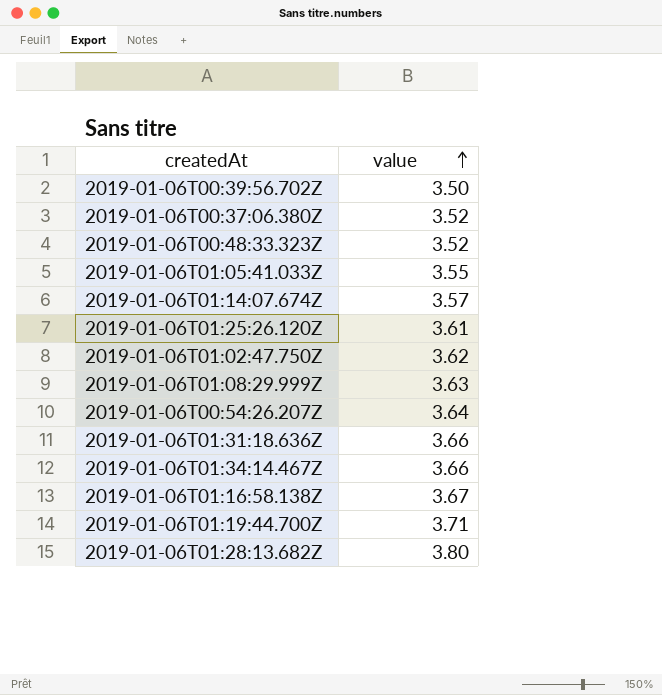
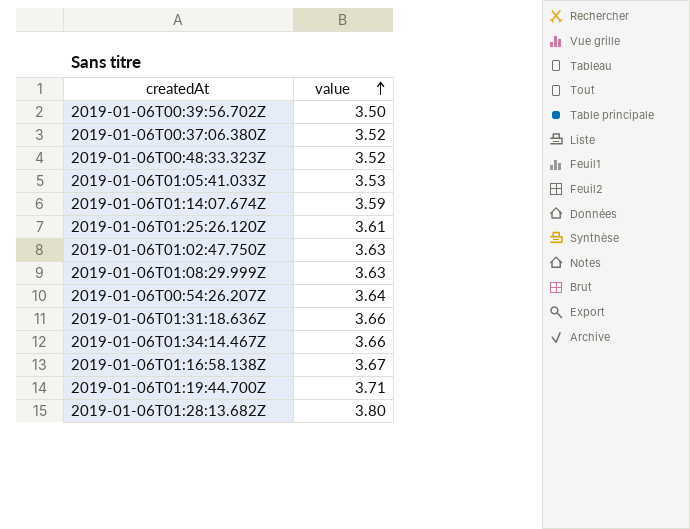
2019-01-06T01:05:41.033Z | value: 3.55 -> 3.53
2019-01-06T01:14:07.674Z | value: 3.57 -> 3.59
2019-01-06T01:02:47.750Z | value: 3.62 -> 3.63

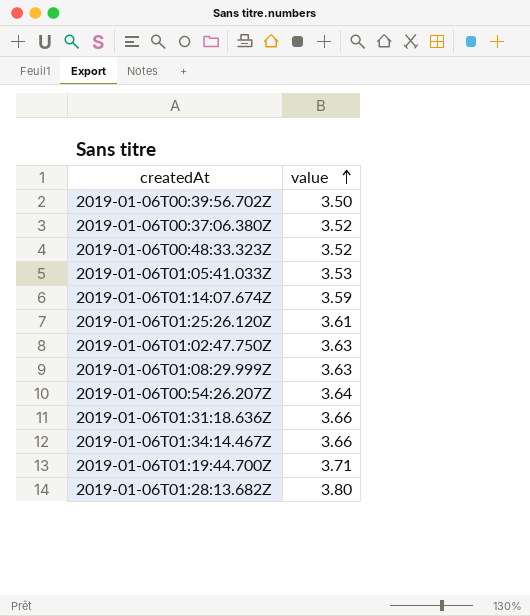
row 2019-01-06T01:16:58.138Z: 3.67 -> none

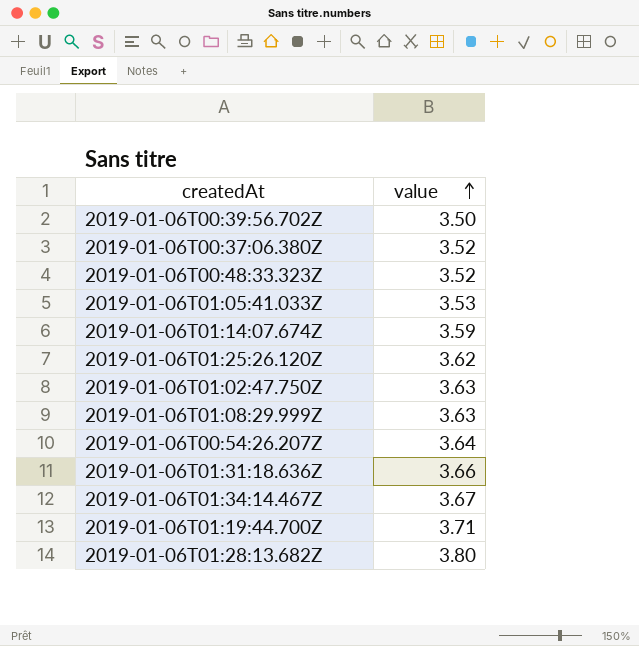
2019-01-06T01:25:26.120Z | value: 3.61 -> 3.62
2019-01-06T01:34:14.467Z | value: 3.66 -> 3.67

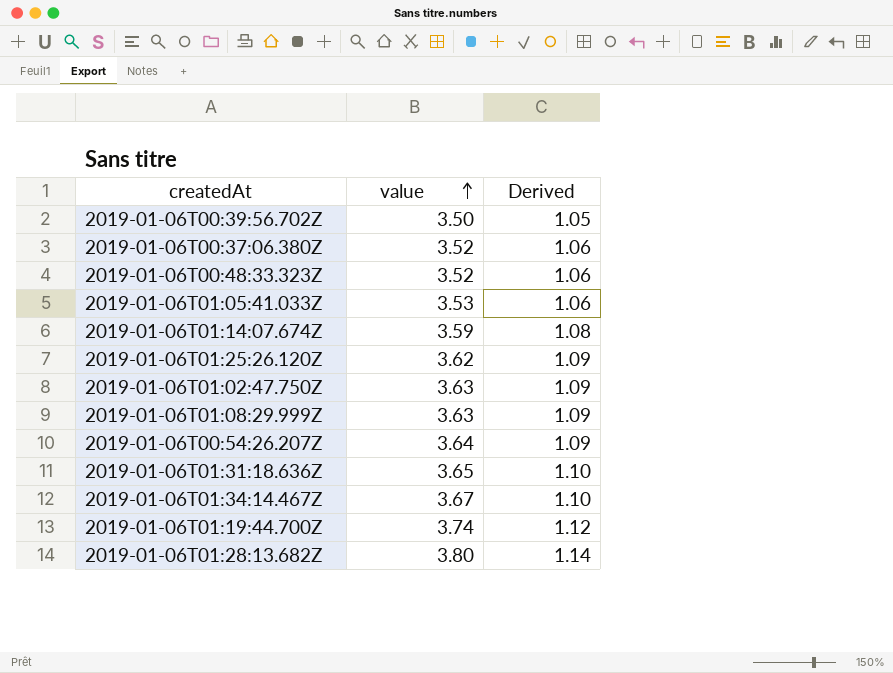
column Derived | formula: none -> [value] * 0.3
2019-01-06T01:31:18.636Z | value: 3.66 -> 3.65
2019-01-06T01:19:44.700Z | value: 3.71 -> 3.74

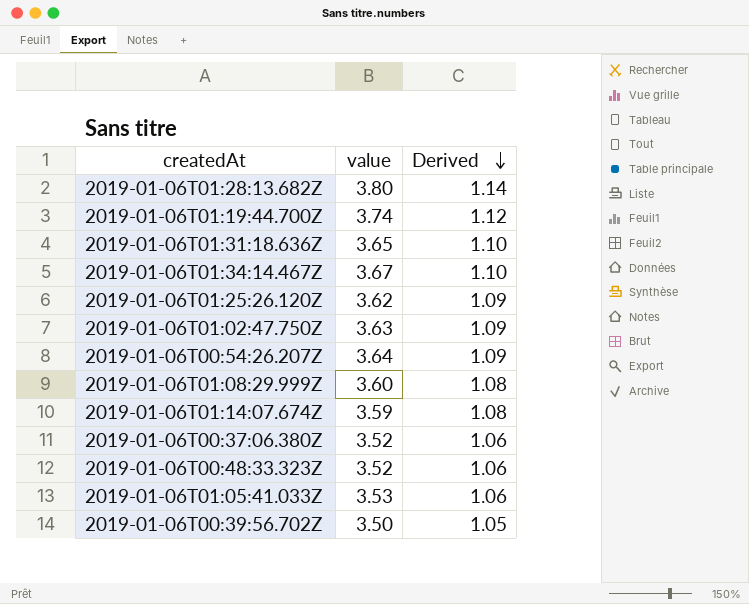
row order: value ascending -> Derived descending
2019-01-06T01:08:29.999Z | value: 3.63 -> 3.60
2019-01-06T01:08:29.999Z | Derived: 1.09 -> 1.08

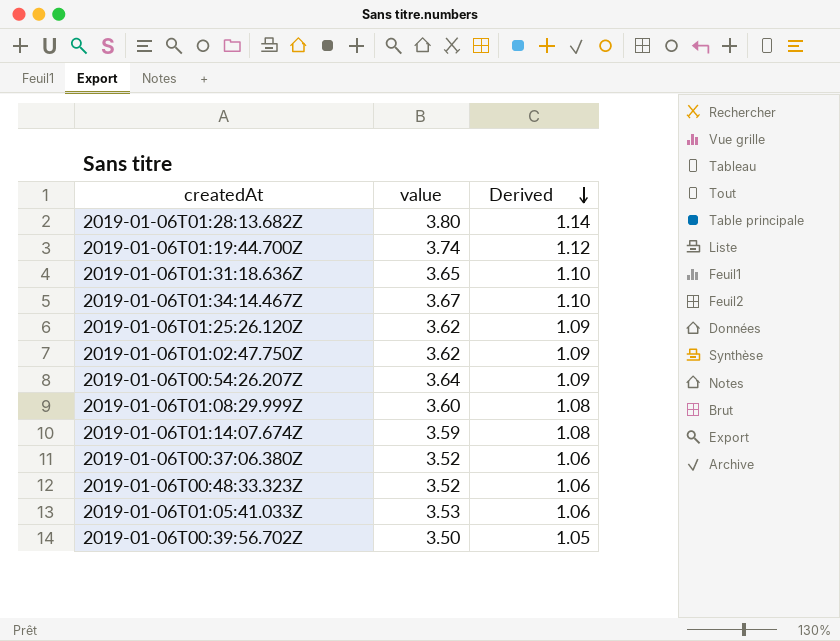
2019-01-06T01:02:47.750Z | value: 3.63 -> 3.62

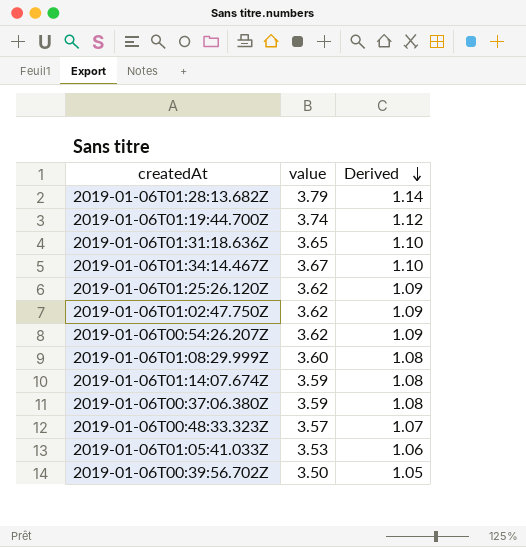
2019-01-06T01:28:13.682Z | value: 3.80 -> 3.79
2019-01-06T00:54:26.207Z | value: 3.64 -> 3.62
2019-01-06T00:37:06.380Z | value: 3.52 -> 3.59
2019-01-06T00:37:06.380Z | Derived: 1.06 -> 1.08
2019-01-06T00:48:33.323Z | value: 3.52 -> 3.57
2019-01-06T00:48:33.323Z | Derived: 1.06 -> 1.07

